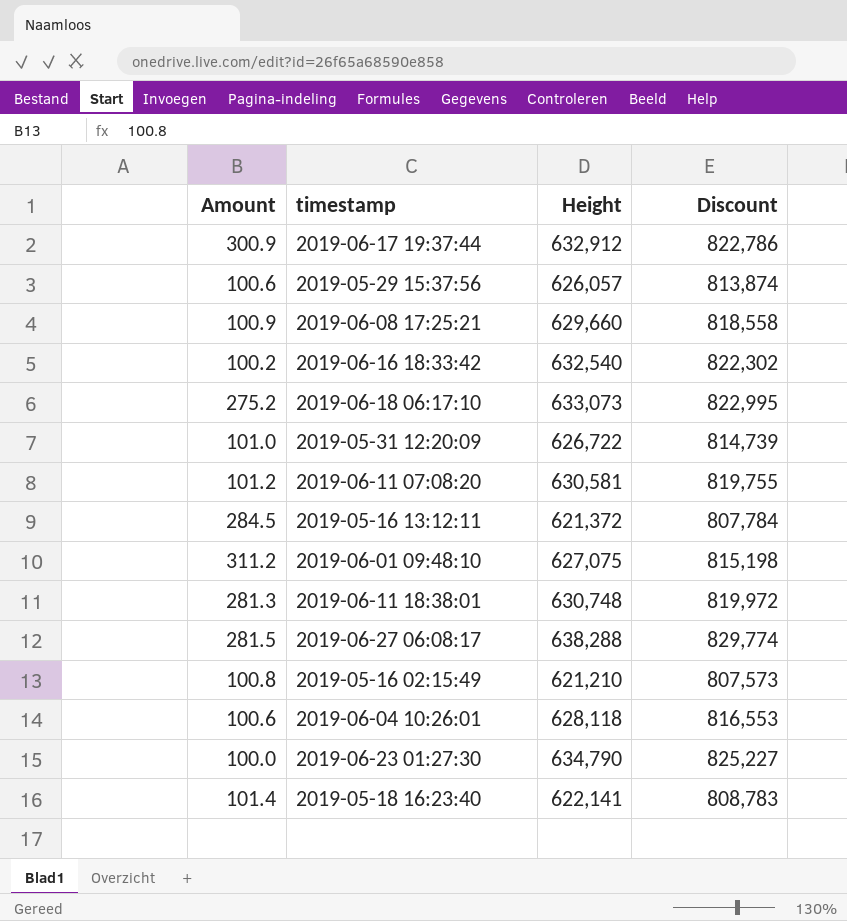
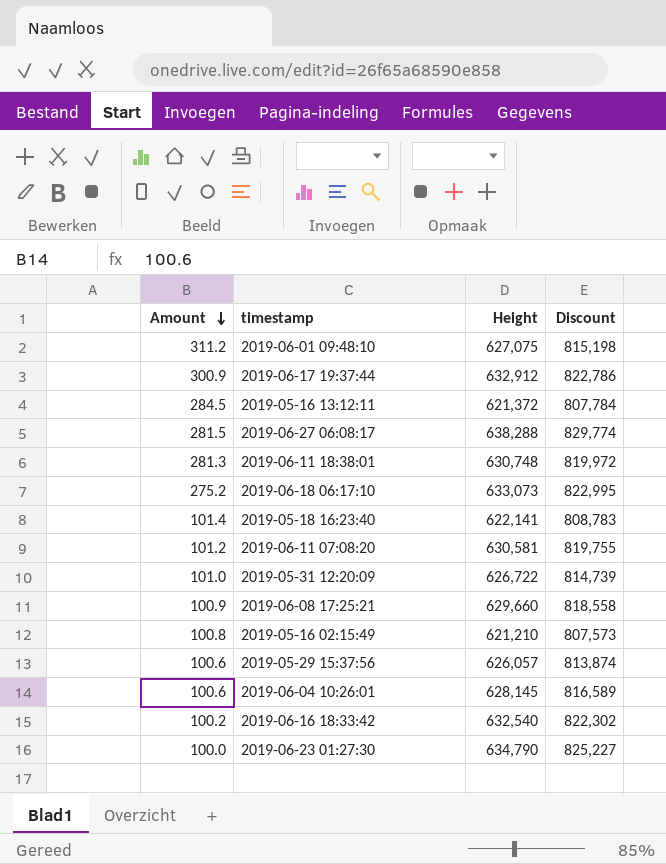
row order: none -> Amount descending
2019-06-04 10:26:01 | Height: 628,118 -> 628,145
2019-06-04 10:26:01 | Discount: 816,553 -> 816,589

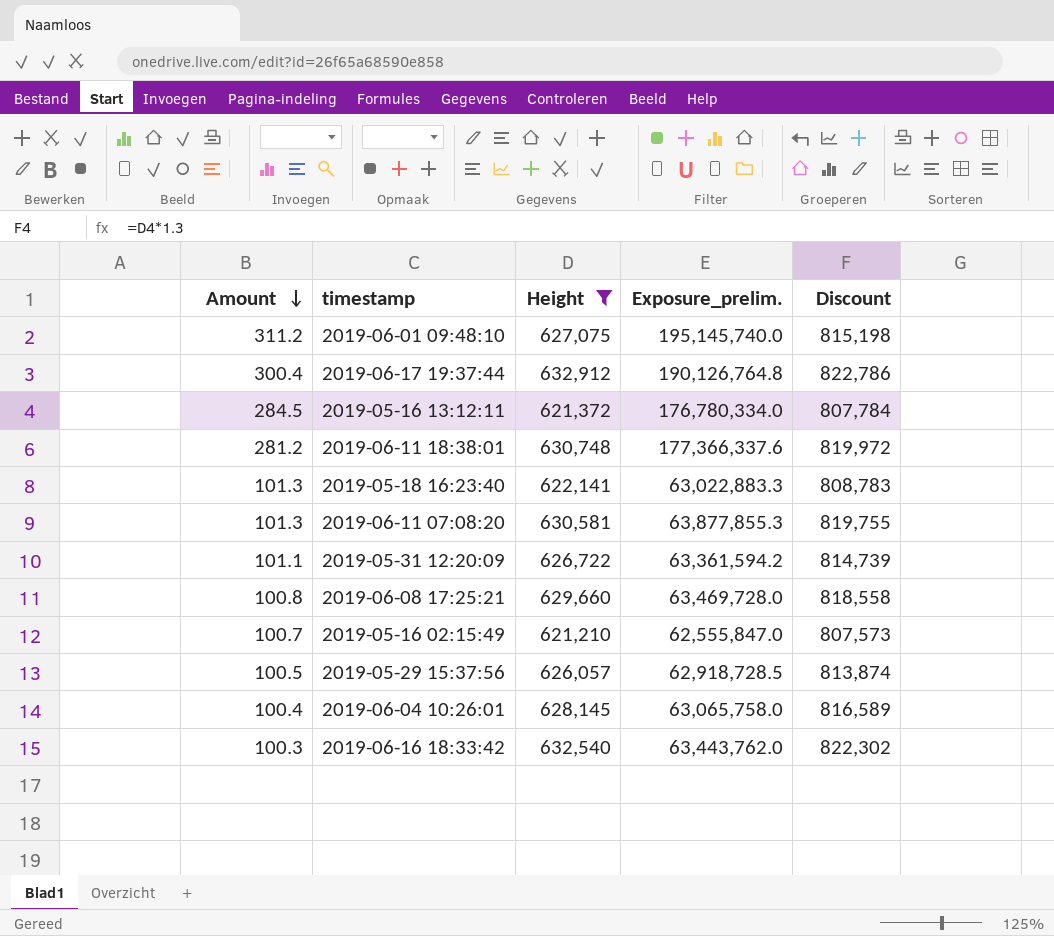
filter: none -> Height <= 632,912
column Exposure_prelim. | formula: none -> [Amount] * [Height]
2019-06-17 19:37:44 | Amount: 300.9 -> 300.4
2019-06-11 18:38:01 | Amount: 281.3 -> 281.2
2019-05-18 16:23:40 | Amount: 101.4 -> 101.3
2019-06-11 07:08:20 | Amount: 101.2 -> 101.3
2019-05-31 12:20:09 | Amount: 101.0 -> 101.1
2019-06-08 17:25:21 | Amount: 100.9 -> 100.8
2019-05-16 02:15:49 | Amount: 100.8 -> 100.7
2019-05-29 15:37:56 | Amount: 100.6 -> 100.5
2019-06-04 10:26:01 | Amount: 100.6 -> 100.4
2019-06-16 18:33:42 | Amount: 100.2 -> 100.3

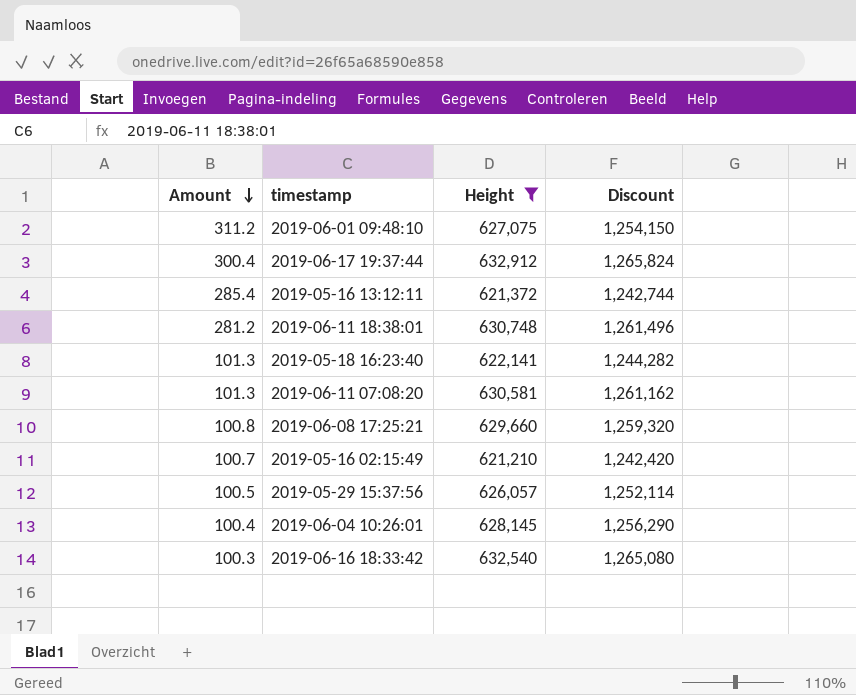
column Exposure_prelim. | formula: [Amount] * [Height] -> none
column Discount | formula: [Height] * 1.3 -> [Height] * 2
row 2019-05-31 12:20:09: 101.1 | 626,722 | 63,361,594.2 | 814,739 -> none
2019-05-16 13:12:11 | Amount: 284.5 -> 285.4

